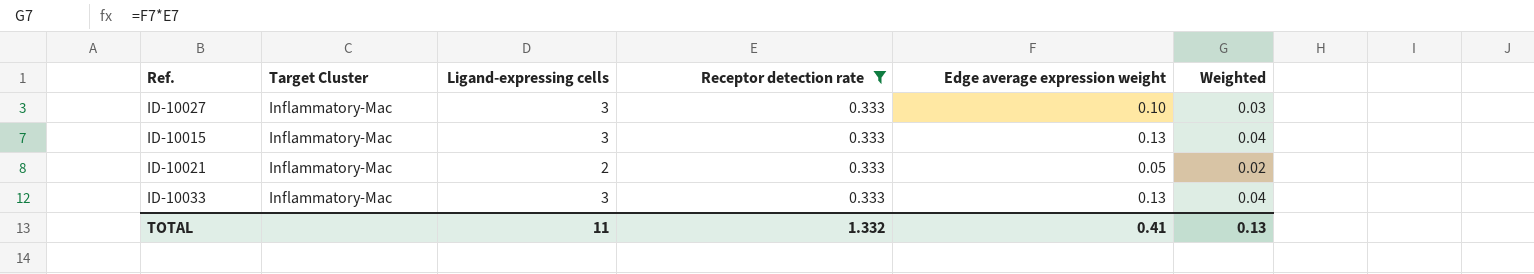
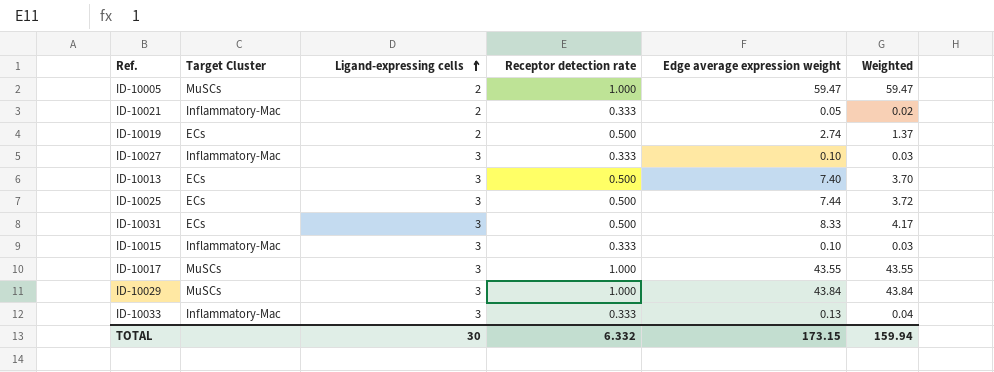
filter: Receptor detection rate = 0.333 -> none
row order: none -> Ligand-expressing cells ascending
ID-10015 | Edge average expression weight: 0.13 -> 0.10
ID-10015 | Weighted: 0.04 -> 0.03
TOTAL | Ligand-expressing cells: 11 -> 30
TOTAL | Receptor detection rate: 1.332 -> 6.332
TOTAL | Edge average expression weight: 0.41 -> 173.15
TOTAL | Weighted: 0.13 -> 159.94

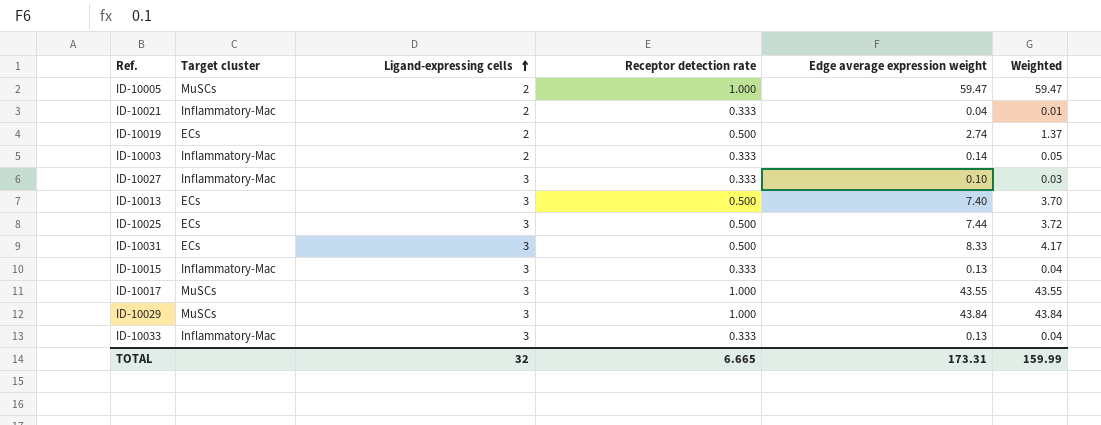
column name: Target Cluster -> Target cluster
ID-10021 | Edge average expression weight: 0.05 -> 0.04
ID-10021 | Weighted: 0.02 -> 0.01
row ID-10003: none -> Inflammatory-Mac | 2 | 0.333 | 0.14 | 0.05
ID-10015 | Edge average expression weight: 0.10 -> 0.13
ID-10015 | Weighted: 0.03 -> 0.04
TOTAL | Ligand-expressing cells: 30 -> 32
TOTAL | Receptor detection rate: 6.332 -> 6.665
TOTAL | Edge average expression weight: 173.15 -> 173.31
TOTAL | Weighted: 159.94 -> 159.99

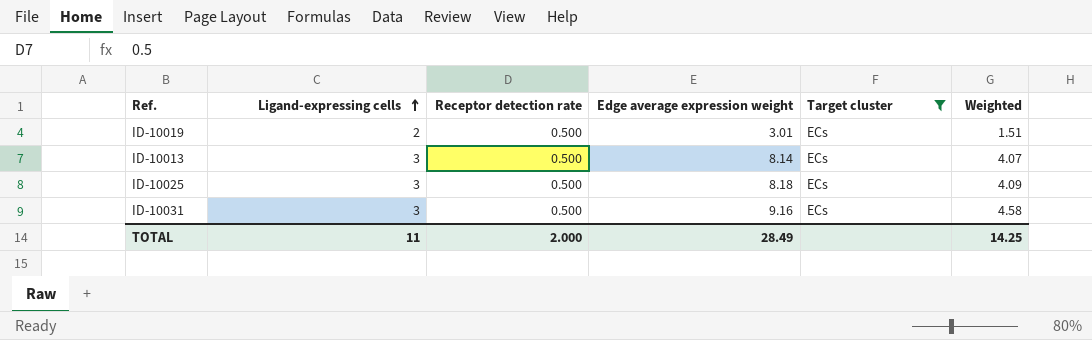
filter: none -> Target cluster = ECs
column Target cluster | position: 2 -> 5
ID-10019 | Edge average expression weight: 2.74 -> 3.01
ID-10019 | Weighted: 1.37 -> 1.51
ID-10013 | Edge average expression weight: 7.40 -> 8.14
ID-10013 | Weighted: 3.70 -> 4.07
ID-10025 | Edge average expression weight: 7.44 -> 8.18
ID-10025 | Weighted: 3.72 -> 4.09
ID-10031 | Edge average expression weight: 8.33 -> 9.16
ID-10031 | Weighted: 4.17 -> 4.58
TOTAL | Ligand-expressing cells: 32 -> 11
TOTAL | Receptor detection rate: 6.665 -> 2.000
TOTAL | Edge average expression weight: 173.31 -> 28.49
TOTAL | Weighted: 159.99 -> 14.25

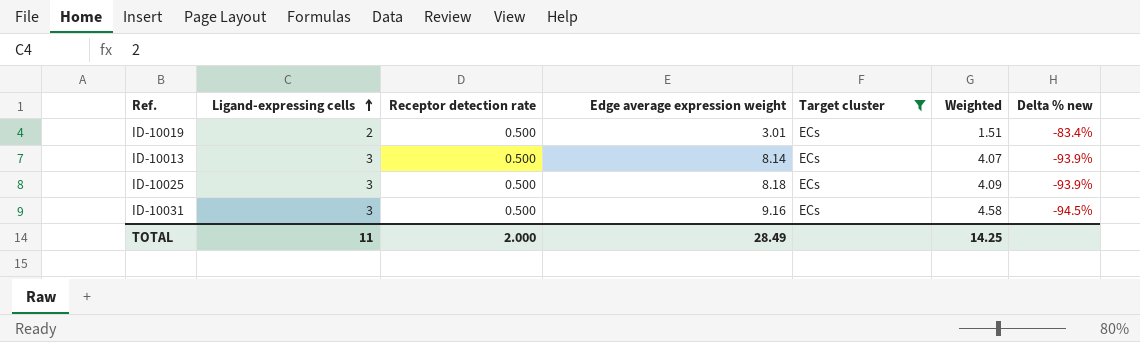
column Delta % new | formula: none -> ([Receptor detection rate] - [Edge average expression weight]) / [Edge average expression weight]

